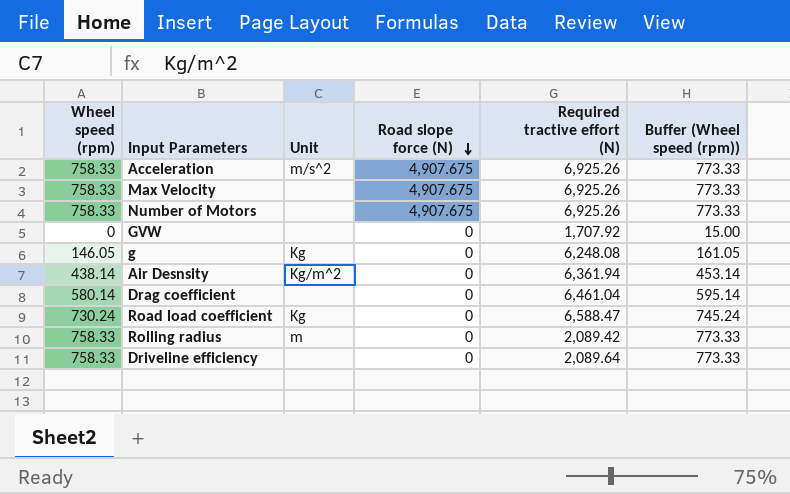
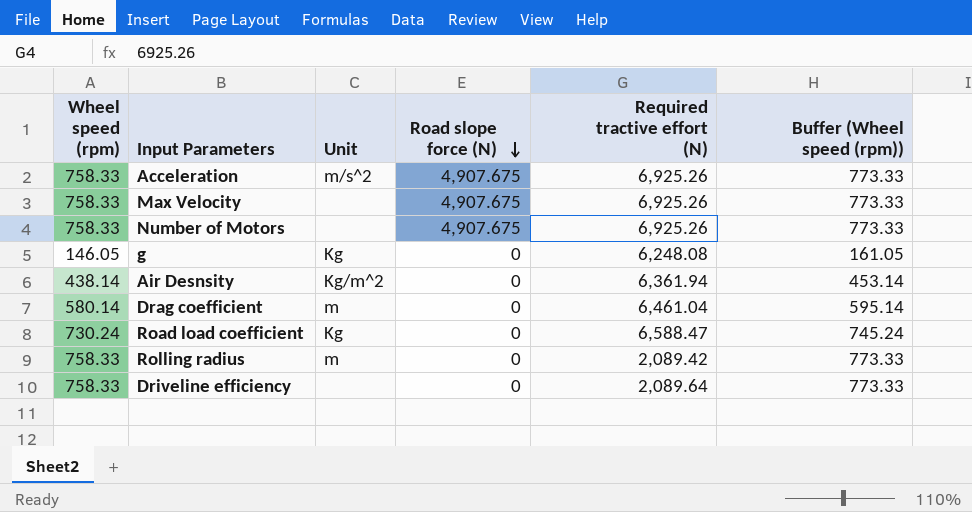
row GVW: 0 | none | 0 | 1,707.92 | 15.00 -> none
Drag coefficient | Unit: none -> m

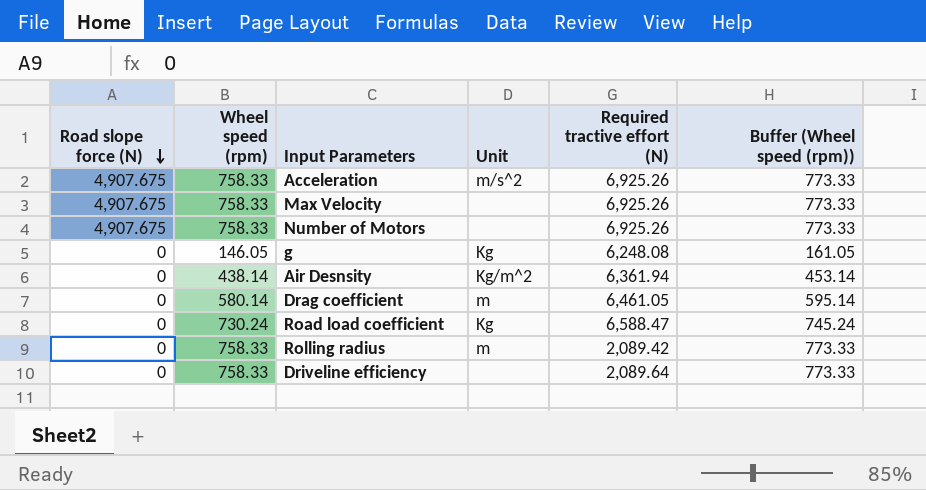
column Road slope force (N) | position: 4 -> 1
Drag coefficient | Required tractive effort (N): 6,461.04 -> 6,461.05

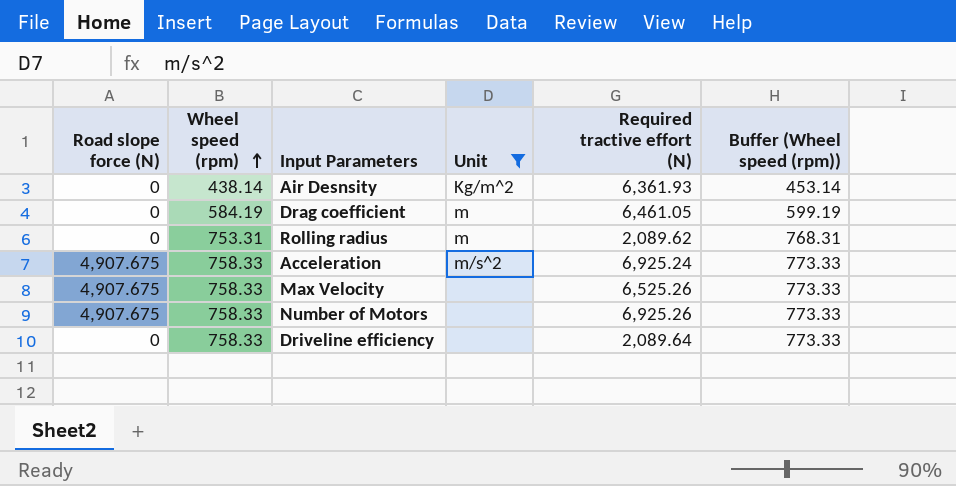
filter: none -> Unit != Kg
row order: Road slope force (N) descending -> Wheel speed (rpm) ascending
Air Desnsity | Required tractive effort (N): 6,361.94 -> 6,361.93
Drag coefficient | Wheel speed (rpm): 580.14 -> 584.19
Drag coefficient | Buffer (Wheel speed (rpm)): 595.14 -> 599.19
Rolling radius | Wheel speed (rpm): 758.33 -> 753.31
Rolling radius | Required tractive effort (N): 2,089.42 -> 2,089.62
Rolling radius | Buffer (Wheel speed (rpm)): 773.33 -> 768.31
Acceleration | Required tractive effort (N): 6,925.26 -> 6,925.24
Max Velocity | Required tractive effort (N): 6,925.26 -> 6,525.26

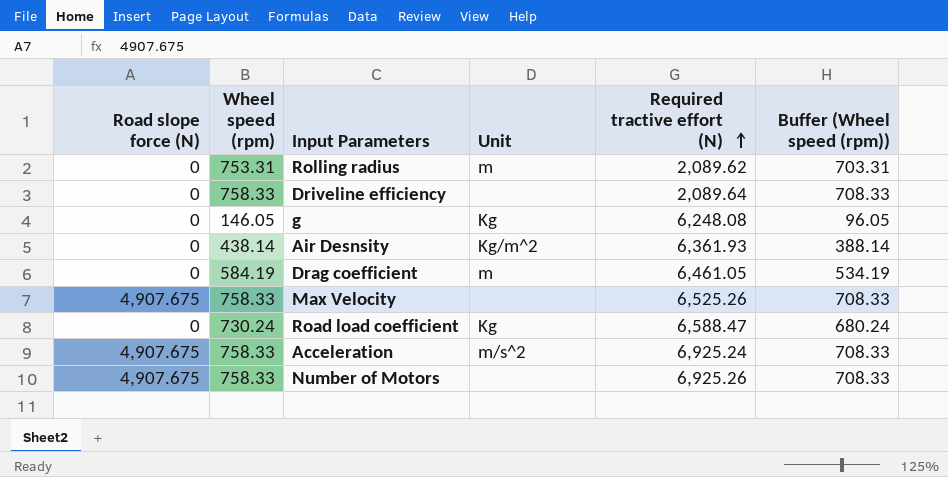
filter: Unit != Kg -> none
row order: Wheel speed (rpm) ascending -> Required tractive effort (N) ascending
column Buffer (Wheel speed (rpm)) | formula: [Wheel speed (rpm)] + 15 -> [Wheel speed (rpm)] - 50

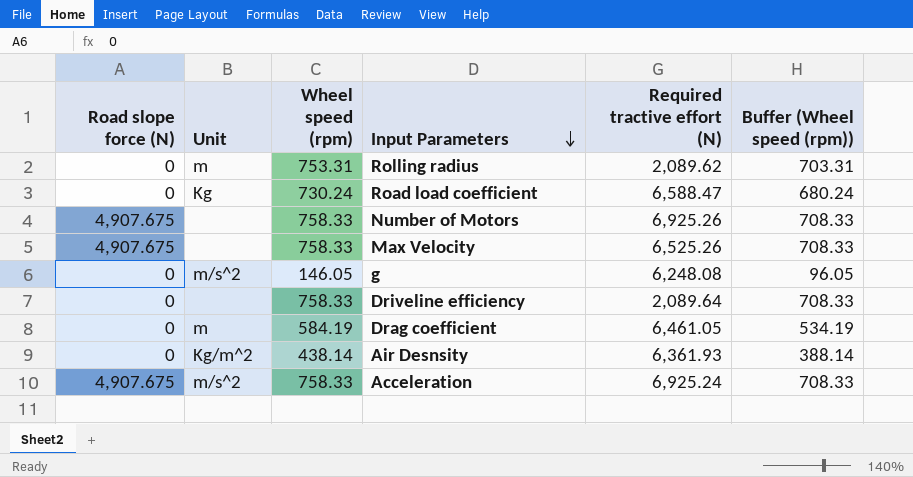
row order: Required tractive effort (N) ascending -> Input Parameters descending
column Unit | position: 4 -> 2
g | Unit: Kg -> m/s^2

